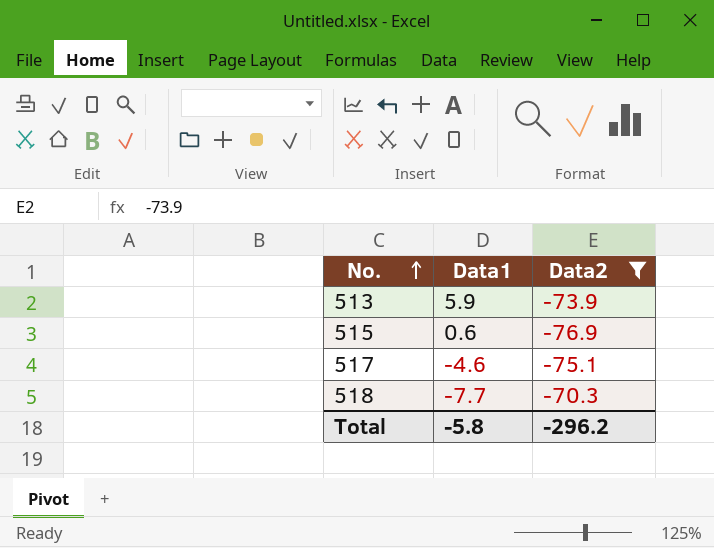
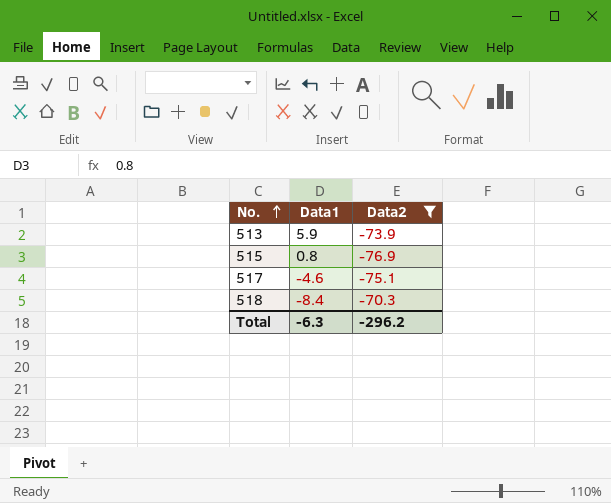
515 | Data1: 0.6 -> 0.8
518 | Data1: -7.7 -> -8.4
Total | Data1: -5.8 -> -6.3

